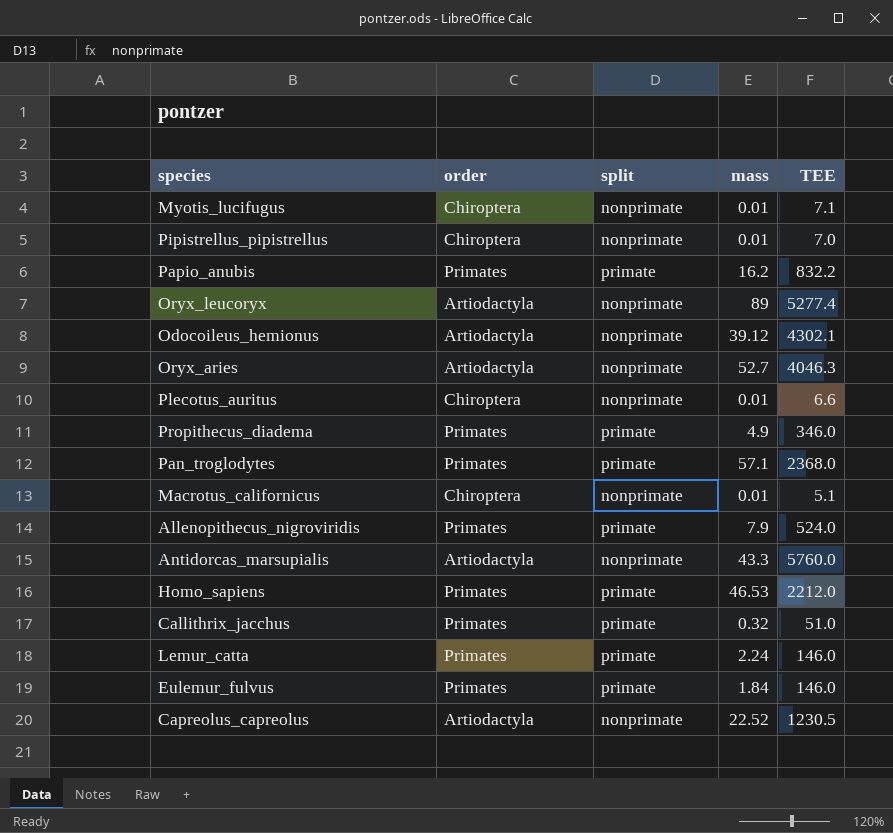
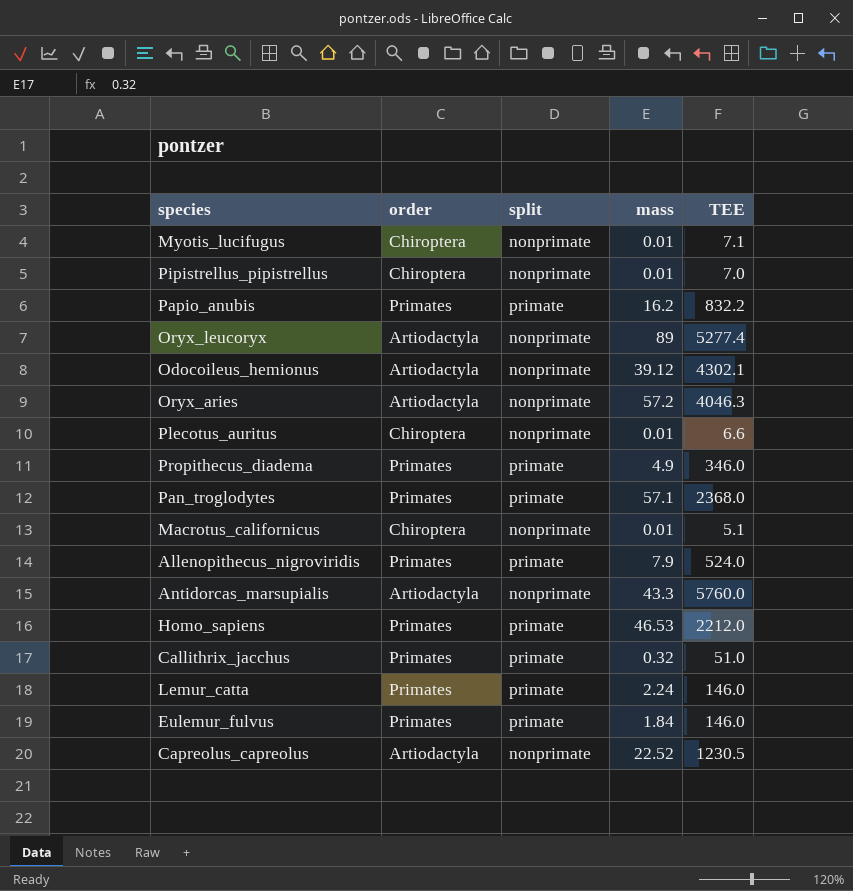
Oryx_aries | mass: 52.7 -> 57.2

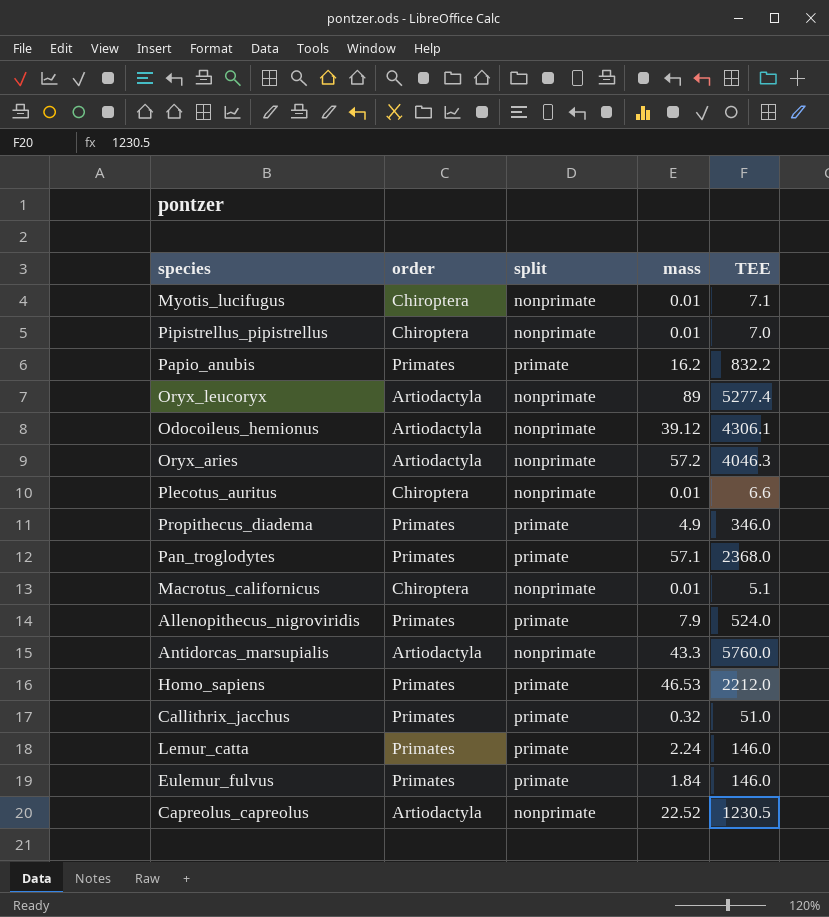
Odocoileus_hemionus | TEE: 4302.1 -> 4306.1

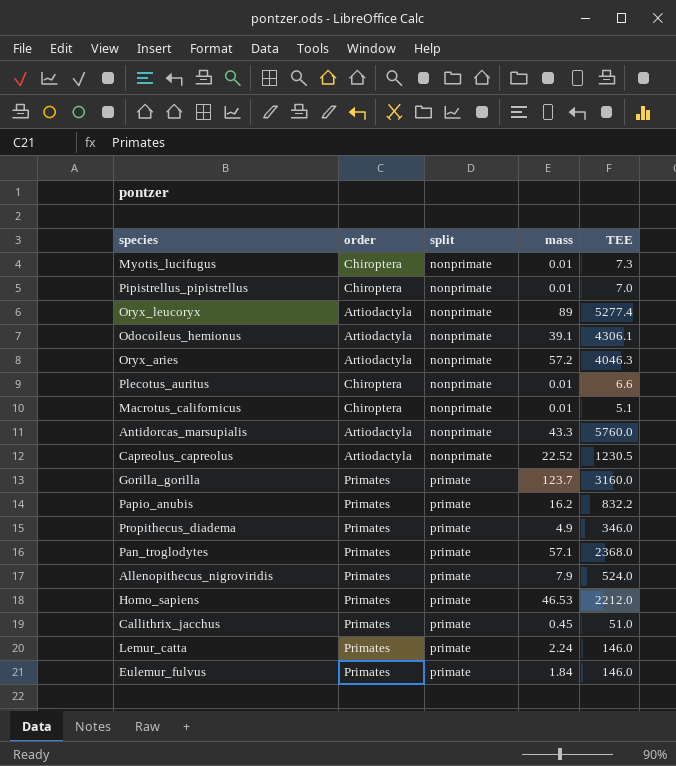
row order: none -> split ascending
Myotis_lucifugus | TEE: 7.1 -> 7.3
Odocoileus_hemionus | mass: 39.12 -> 39.1
row Gorilla_gorilla: none -> Primates | primate | 123.7 | 3160.0
Callithrix_jacchus | mass: 0.32 -> 0.45

